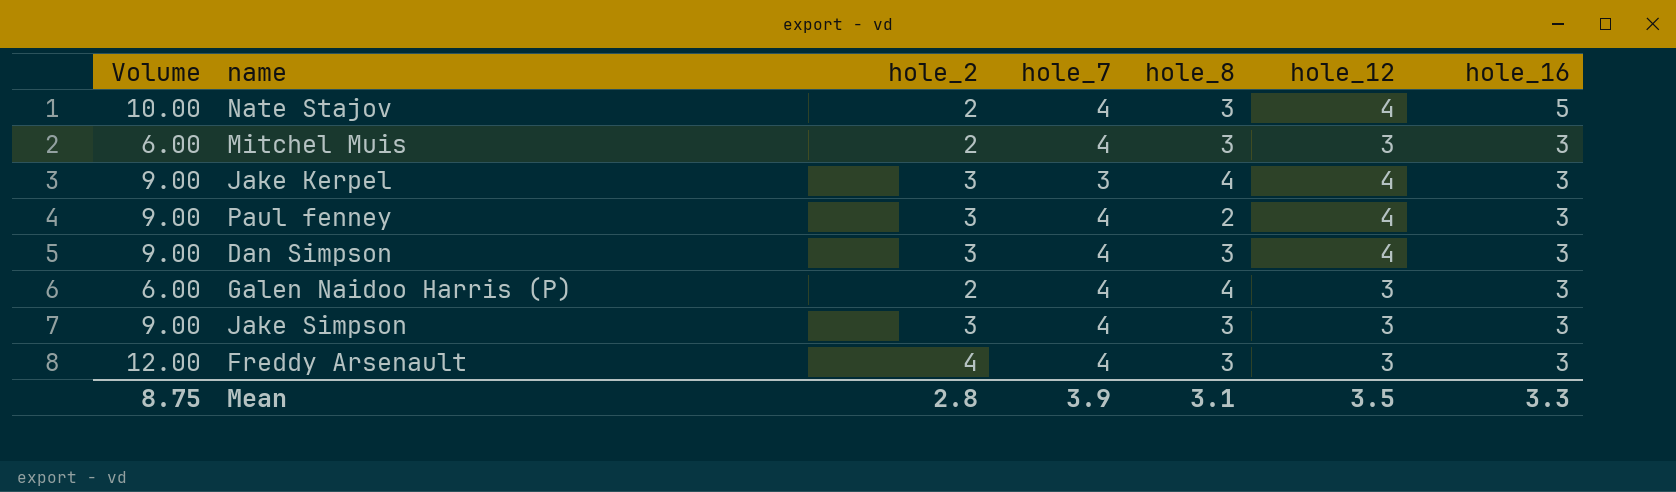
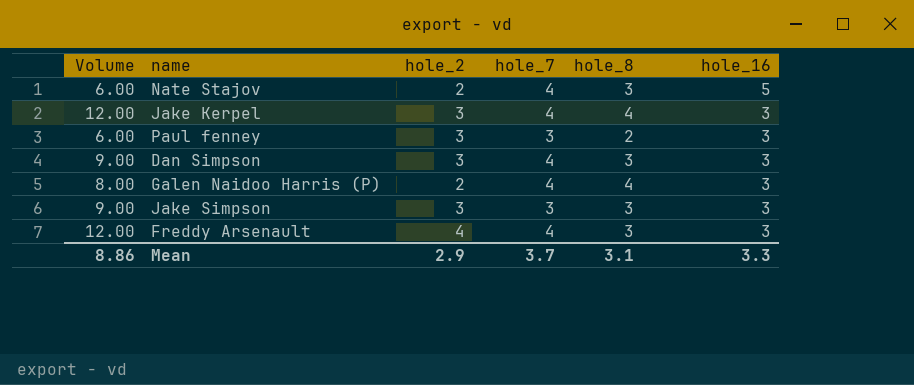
column hole_12 | position: 6 -> none
column Volume | formula: [hole_2] * [hole_16] -> [hole_2] * [hole_8]
row Mitchel Muis: 6.00 | 2 | 4 | 3 | 3 | 3 -> none
Jake Kerpel | hole_7: 3 -> 4
Paul fenney | hole_7: 4 -> 3
Jake Simpson | hole_7: 4 -> 3
Mean | Volume: 8.75 -> 8.86
Mean | hole_2: 2.8 -> 2.9
Mean | hole_7: 3.9 -> 3.7

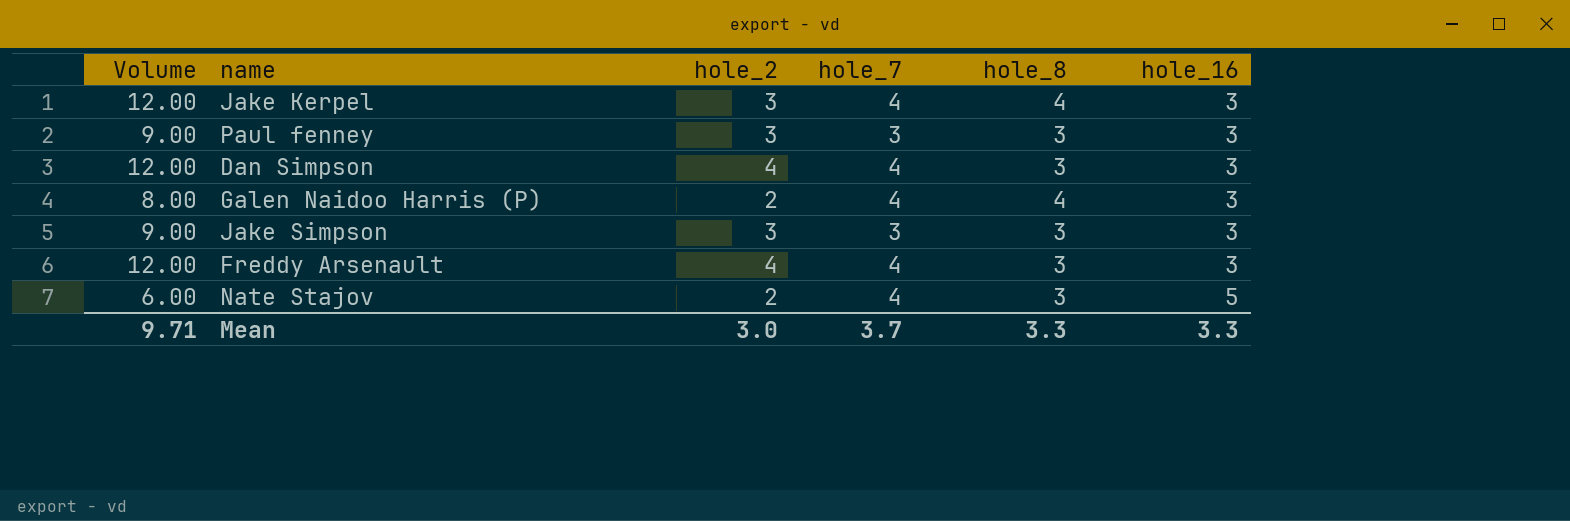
row order: hole_16 descending -> hole_16 ascending
Paul fenney | Volume: 6.00 -> 9.00
Paul fenney | hole_8: 2 -> 3
Dan Simpson | Volume: 9.00 -> 12.00
Dan Simpson | hole_2: 3 -> 4
Mean | Volume: 8.86 -> 9.71
Mean | hole_2: 2.9 -> 3.0
Mean | hole_8: 3.1 -> 3.3

